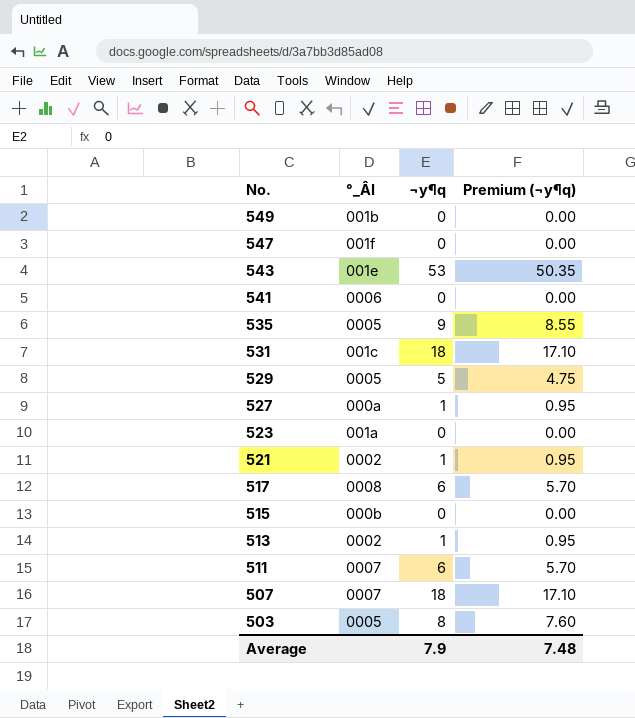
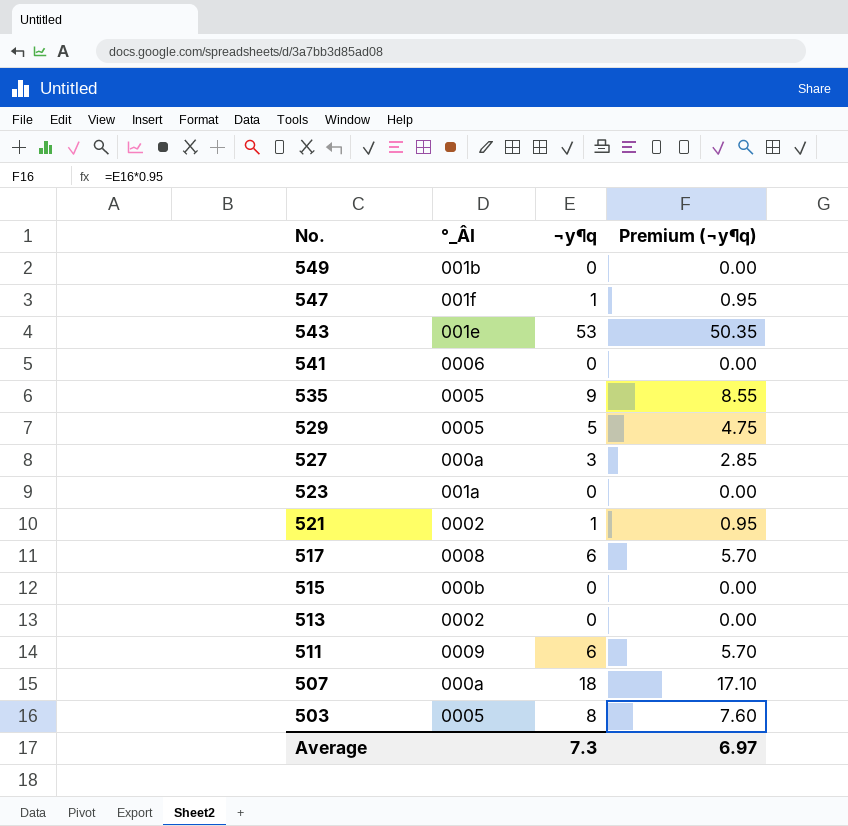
row 531: 001c | 18 | 17.10 -> none
547 | ¬y¶q: 0 -> 1
547 | Premium (¬y¶q): 0.00 -> 0.95
527 | ¬y¶q: 1 -> 3
527 | Premium (¬y¶q): 0.95 -> 2.85
513 | ¬y¶q: 1 -> 0
513 | Premium (¬y¶q): 0.95 -> 0.00
511 | °_ÂI: 0007 -> 0009
507 | °_ÂI: 0007 -> 000a
Average | ¬y¶q: 7.9 -> 7.3
Average | Premium (¬y¶q): 7.48 -> 6.97

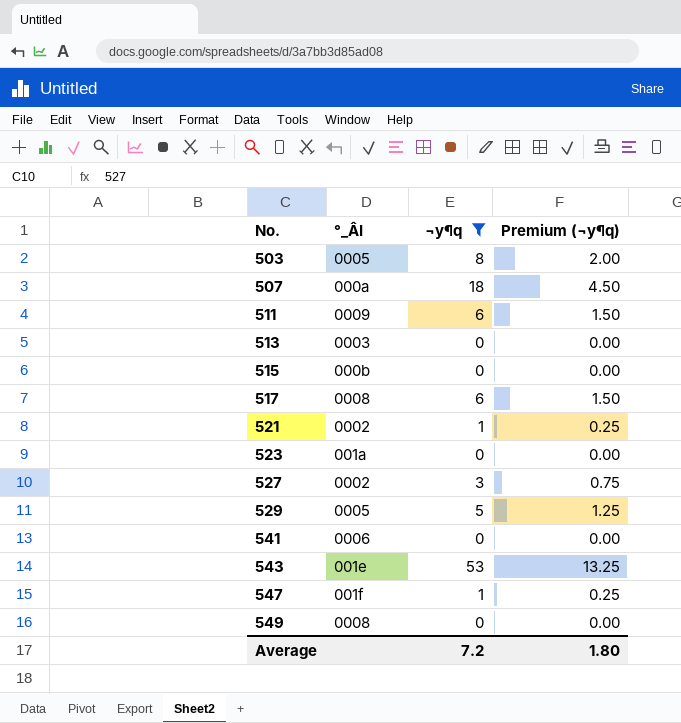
filter: none -> ¬y¶q != 9
row order: No. descending -> No. ascending
column Premium (¬y¶q) | formula: [¬y¶q] * 0.95 -> [¬y¶q] * 0.25
513 | °_ÂI: 0002 -> 0003
527 | °_ÂI: 000a -> 0002
549 | °_ÂI: 001b -> 0008
Average | ¬y¶q: 7.3 -> 7.2
Average | Premium (¬y¶q): 6.97 -> 1.80

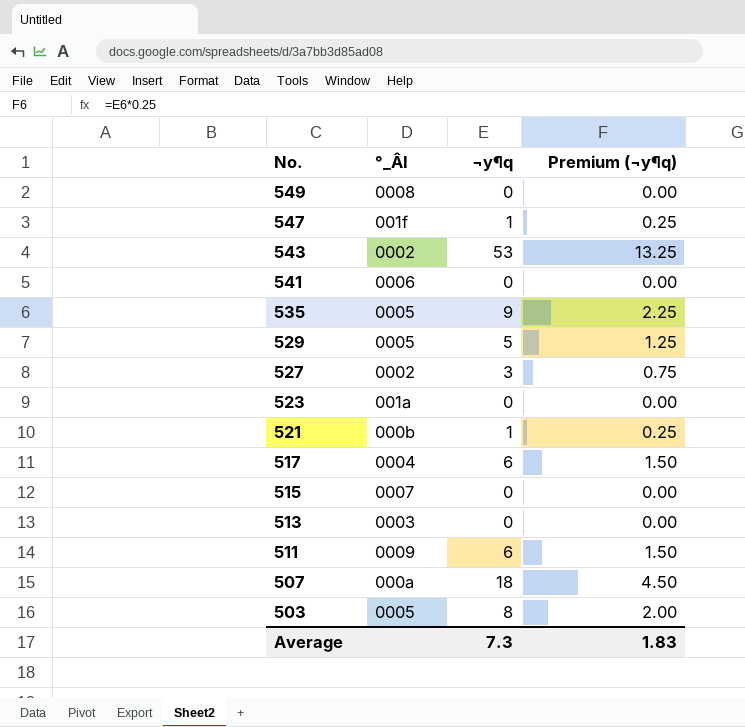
filter: ¬y¶q != 9 -> none
row order: No. ascending -> No. descending
543 | °_ÂI: 001e -> 0002
521 | °_ÂI: 0002 -> 000b
517 | °_ÂI: 0008 -> 0004
515 | °_ÂI: 000b -> 0007
Average | ¬y¶q: 7.2 -> 7.3
Average | Premium (¬y¶q): 1.80 -> 1.83

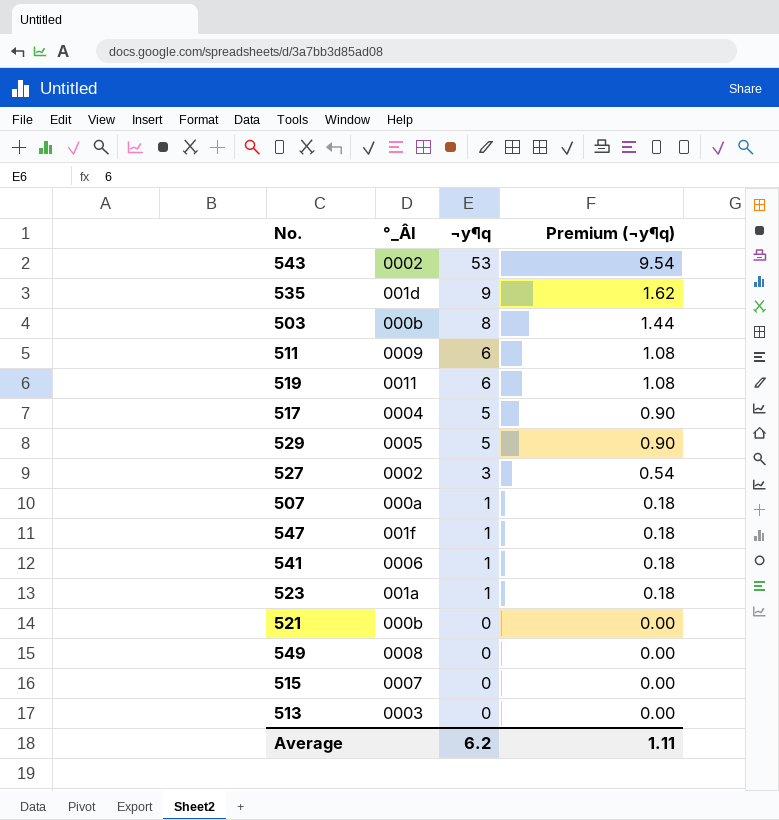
row order: No. descending -> ¬y¶q descending
column Premium (¬y¶q) | formula: [¬y¶q] * 0.25 -> [¬y¶q] * 0.18
535 | °_ÂI: 0005 -> 001d
503 | °_ÂI: 0005 -> 000b
row 519: none -> 0011 | 6 | 1.08
517 | ¬y¶q: 6 -> 5
507 | ¬y¶q: 18 -> 1
541 | ¬y¶q: 0 -> 1
523 | ¬y¶q: 0 -> 1
521 | ¬y¶q: 1 -> 0
Average | ¬y¶q: 7.3 -> 6.2
Average | Premium (¬y¶q): 1.83 -> 1.11

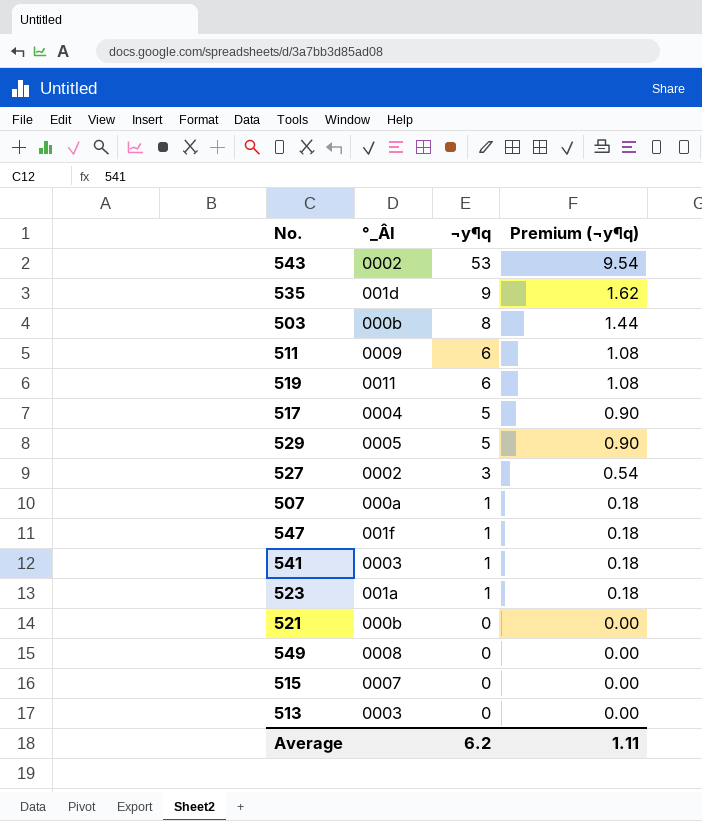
541 | °_ÂI: 0006 -> 0003

